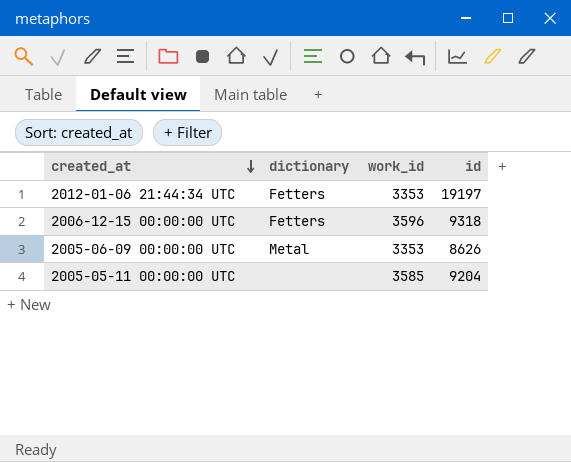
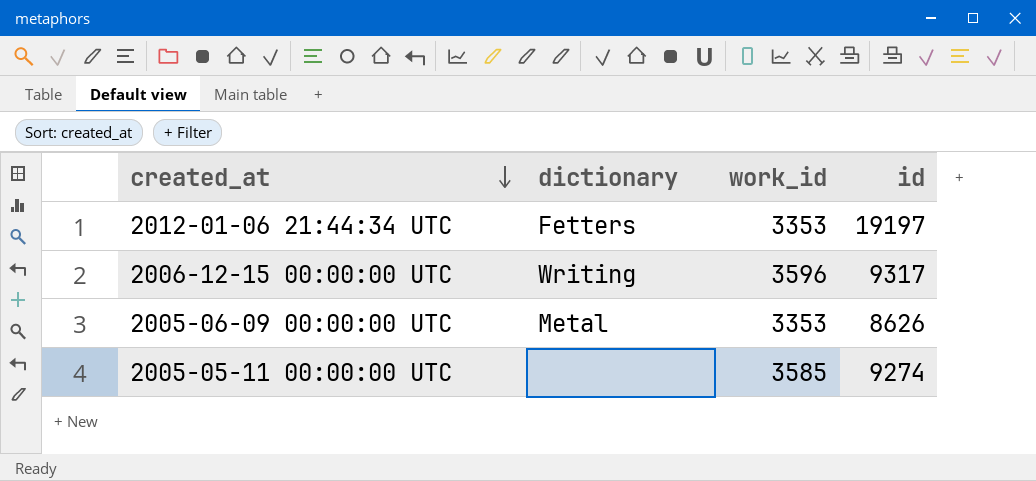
2006-12-15 00:00:00 UTC | dictionary: Fetters -> Writing
2006-12-15 00:00:00 UTC | id: 9318 -> 9317
2005-05-11 00:00:00 UTC | id: 9204 -> 9274

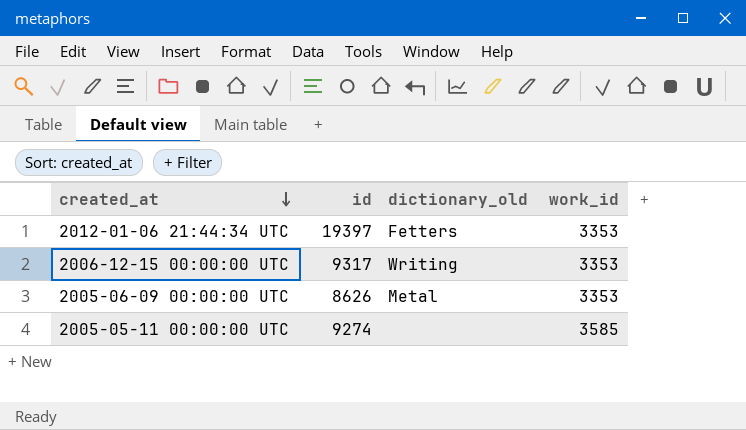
column id | position: 4 -> 2
column name: dictionary -> dictionary_old
2012-01-06 21:44:34 UTC | id: 19197 -> 19397
2006-12-15 00:00:00 UTC | work_id: 3596 -> 3353

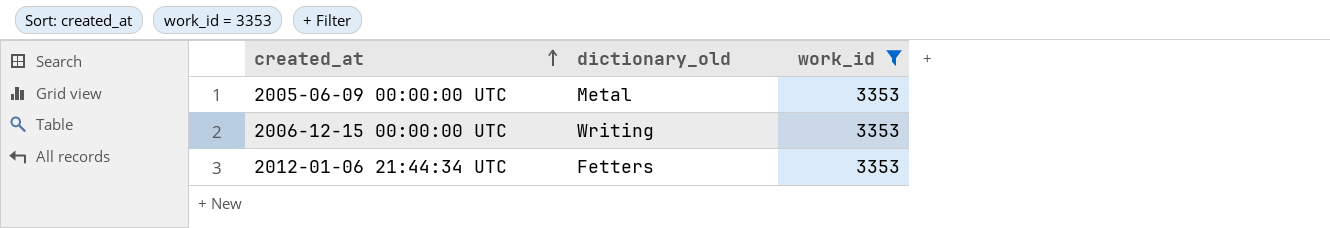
filter: none -> work_id = 3353
row order: created_at descending -> created_at ascending
column id | position: 2 -> none

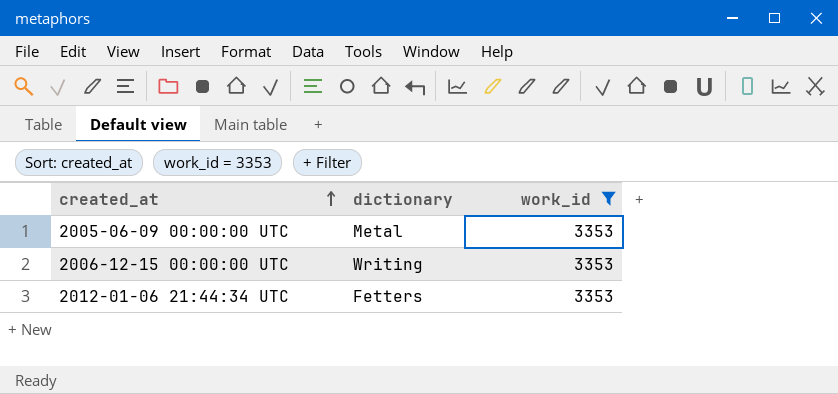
column name: dictionary_old -> dictionary

